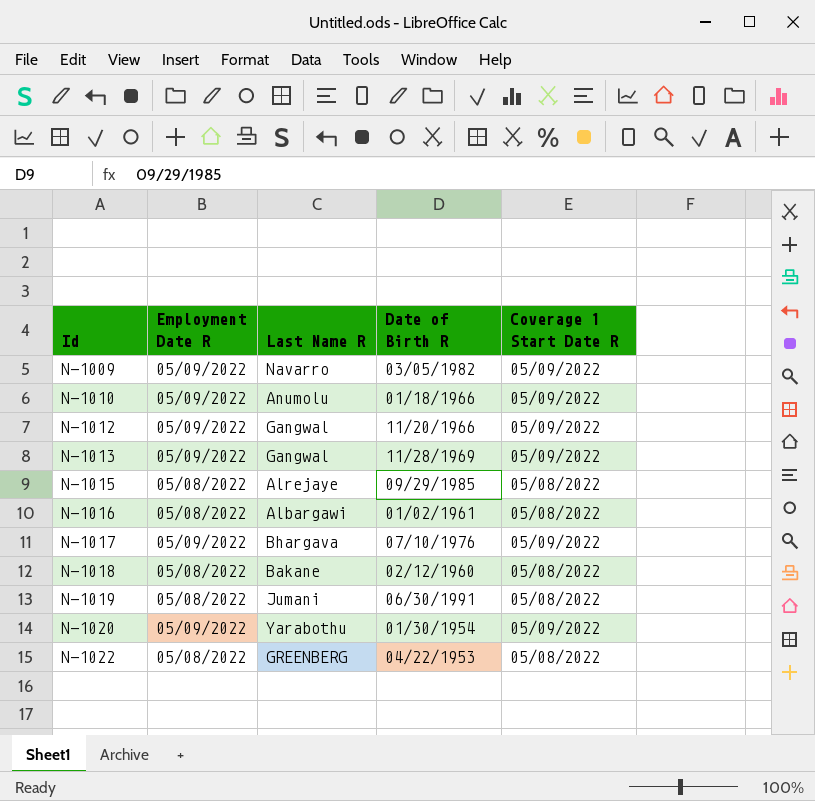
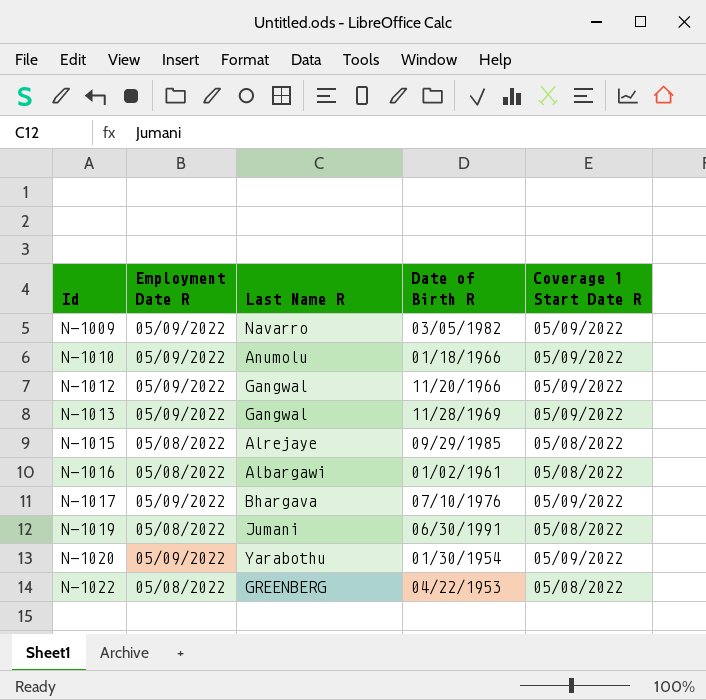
row N-1018: 05/08/2022 | Bakane | 02/12/1960 | 05/08/2022 -> none

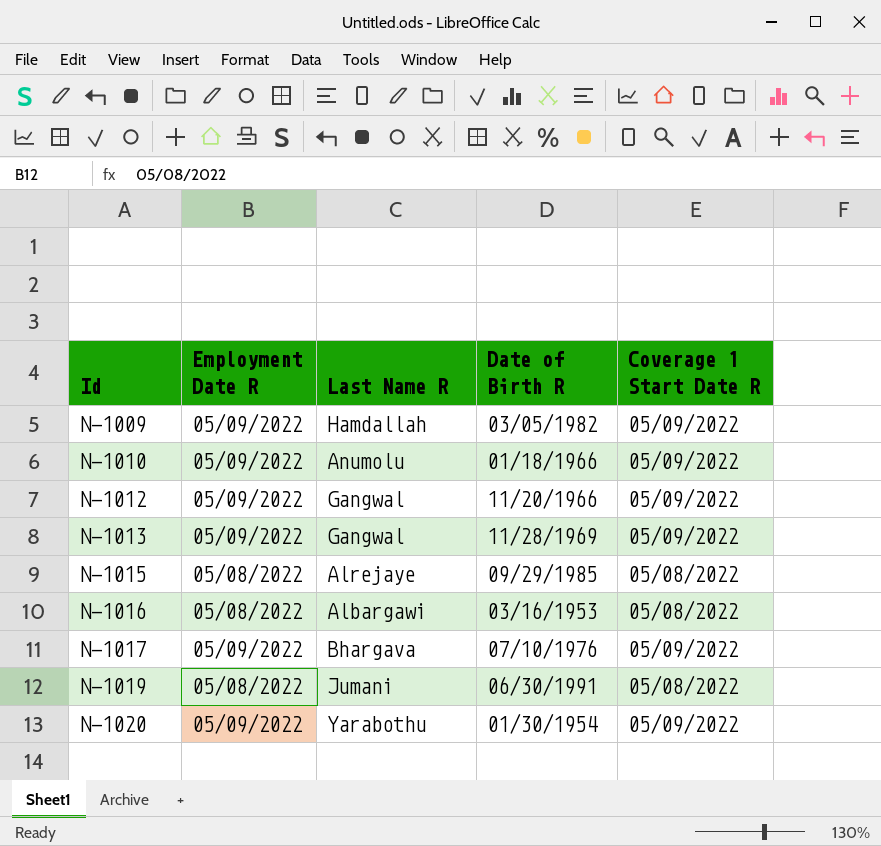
row N-1022: 05/08/2022 | GREENBERG | 04/22/1953 | 05/08/2022 -> none
N-1009 | Last Name R: Navarro -> Hamdallah
N-1016 | Date of Birth R: 01/02/1961 -> 03/16/1953

